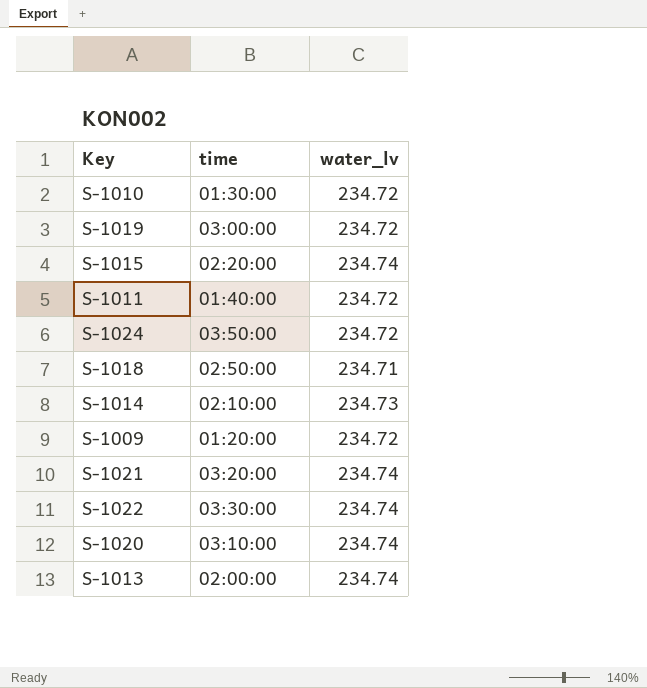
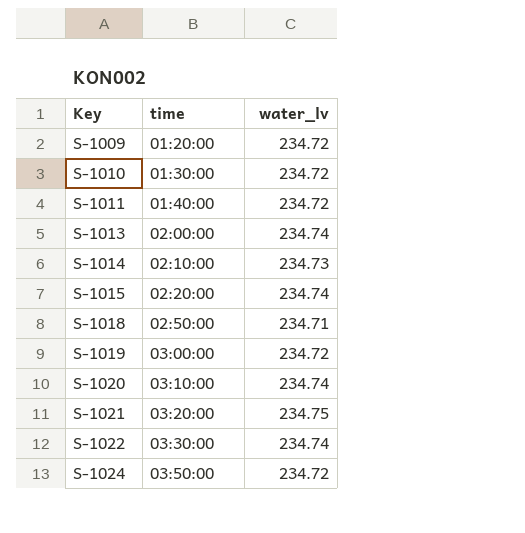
row order: none -> Key ascending
S-1021 | water_lv: 234.74 -> 234.75

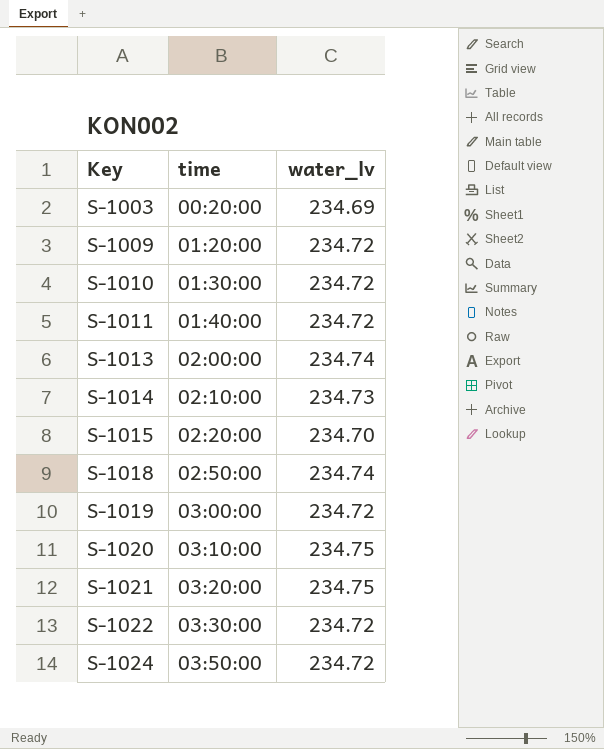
row S-1003: none -> 00:20:00 | 234.69
S-1015 | water_lv: 234.74 -> 234.70
S-1018 | water_lv: 234.71 -> 234.74
S-1020 | water_lv: 234.74 -> 234.75
S-1022 | water_lv: 234.74 -> 234.72

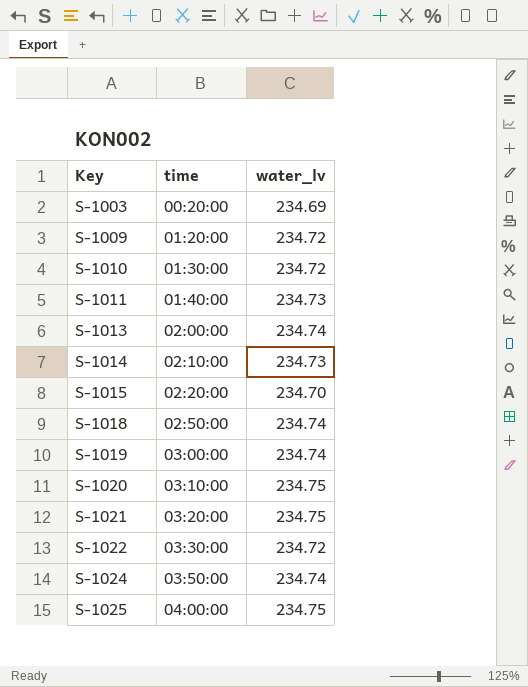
S-1011 | water_lv: 234.72 -> 234.73
S-1019 | water_lv: 234.72 -> 234.74
S-1024 | water_lv: 234.72 -> 234.74
row S-1025: none -> 04:00:00 | 234.75

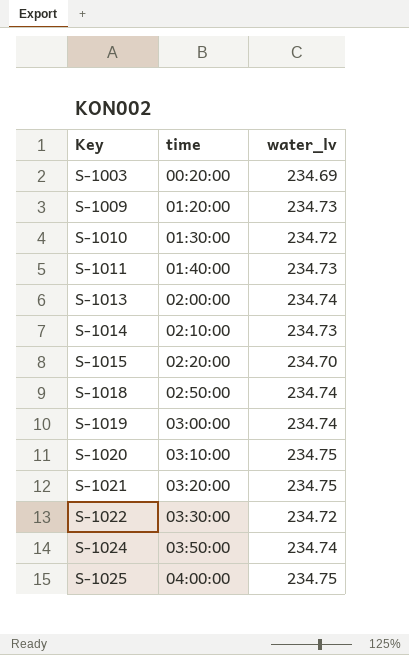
S-1009 | water_lv: 234.72 -> 234.73

